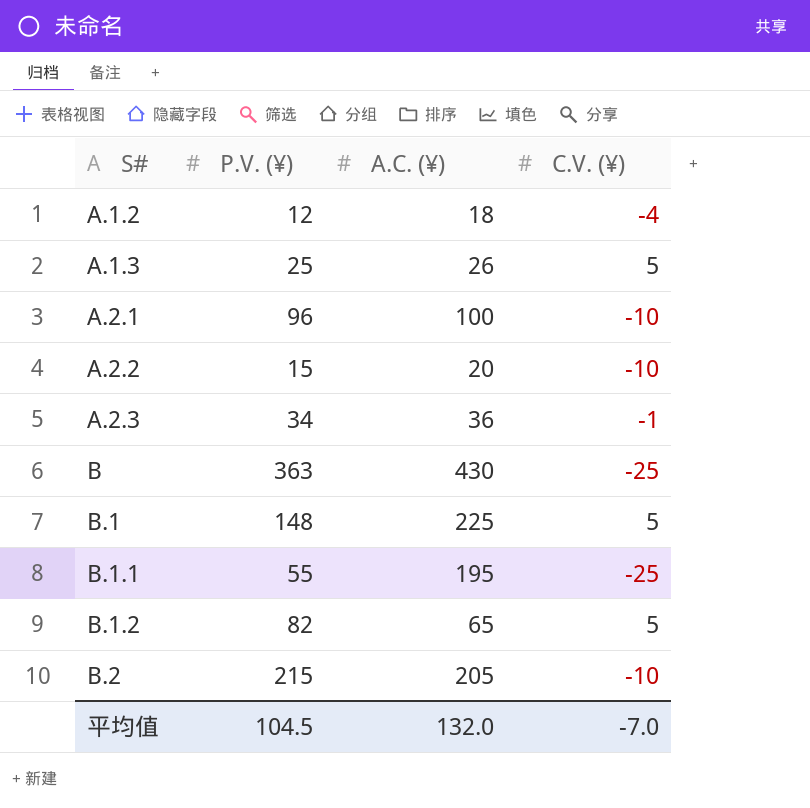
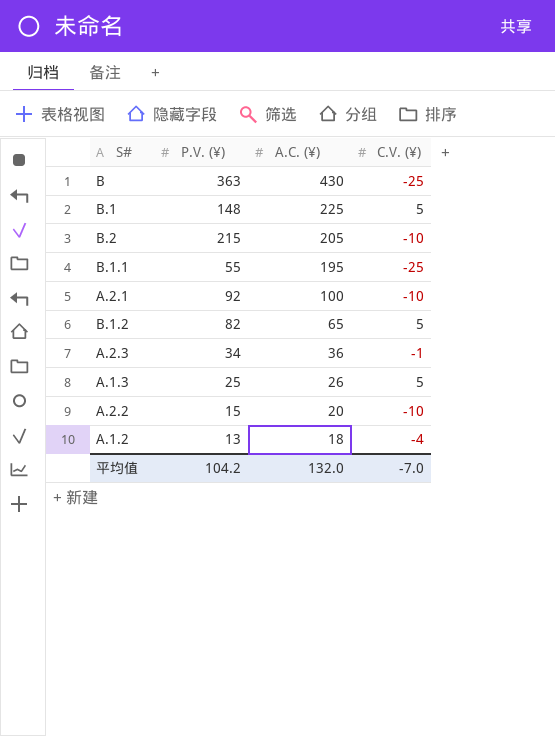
row order: S# ascending -> A.C. (¥) descending
A.2.1 | P.V. (¥): 96 -> 92
A.1.2 | P.V. (¥): 12 -> 13
平均值 | P.V. (¥): 104.5 -> 104.2

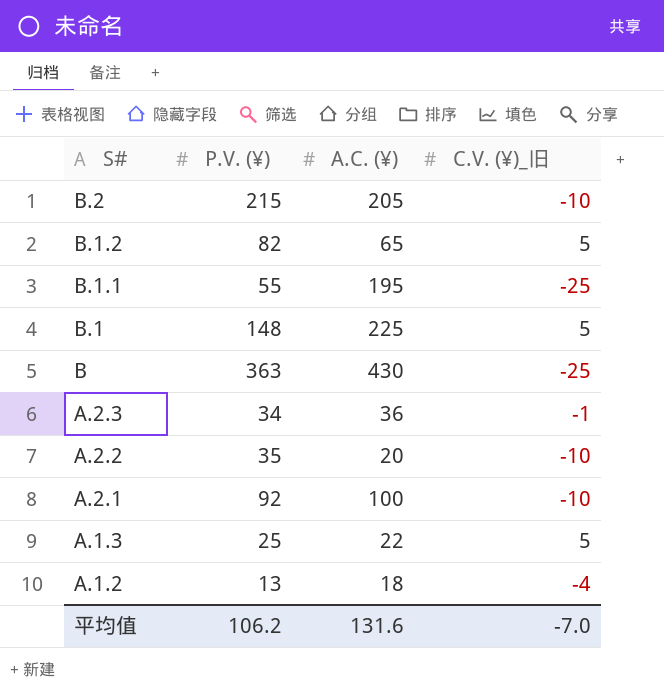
row order: A.C. (¥) descending -> S# descending
column name: C.V. (¥) -> C.V. (¥)_旧
A.2.2 | P.V. (¥): 15 -> 35
A.1.3 | A.C. (¥): 26 -> 22
平均值 | P.V. (¥): 104.2 -> 106.2
平均值 | A.C. (¥): 132.0 -> 131.6

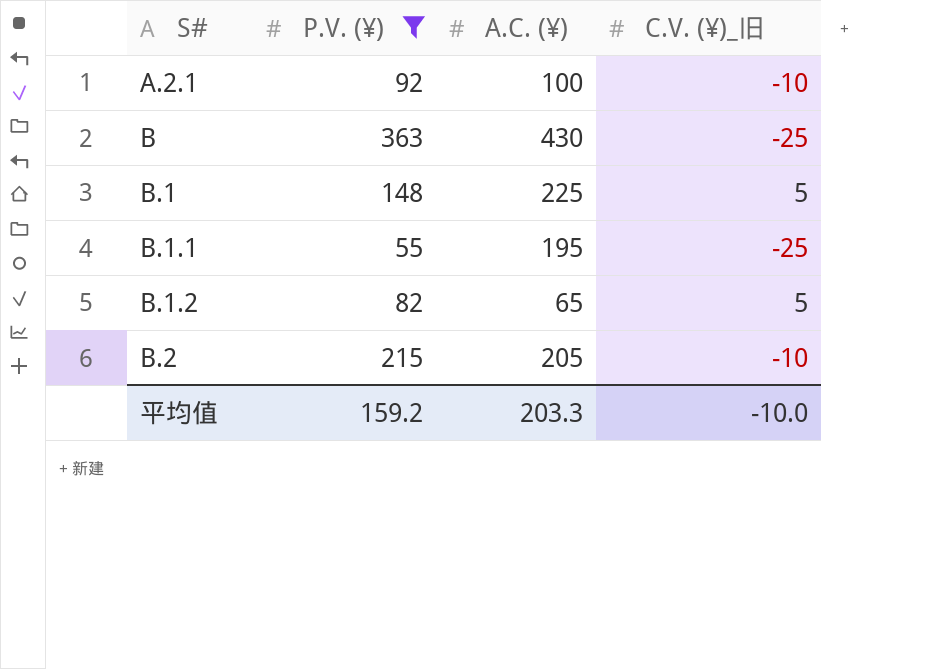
filter: none -> P.V. (¥) >= 55
row order: S# descending -> S# ascending
平均值 | P.V. (¥): 106.2 -> 159.2
平均值 | A.C. (¥): 131.6 -> 203.3
平均值 | C.V. (¥)_旧: -7.0 -> -10.0

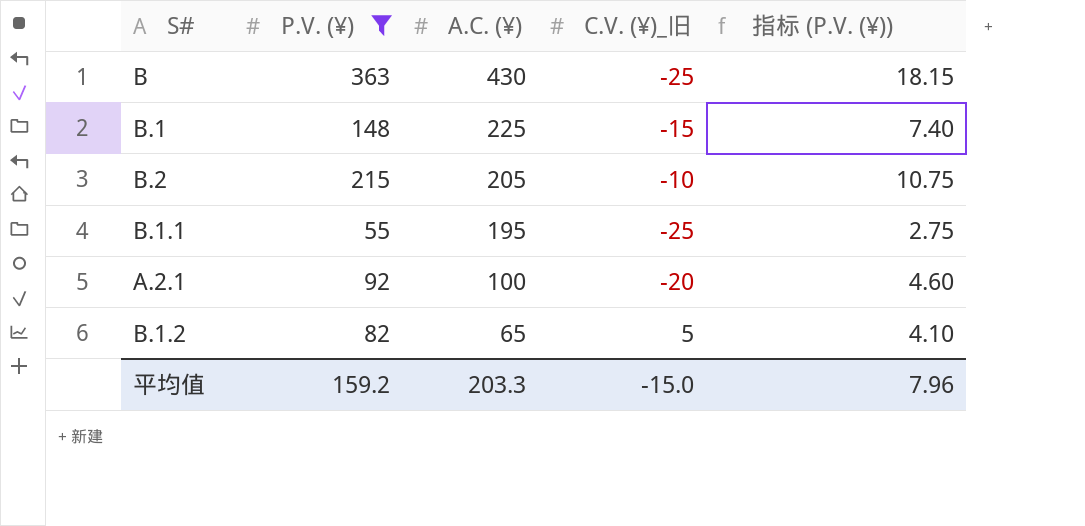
row order: S# ascending -> A.C. (¥) descending
column 指标 (P.V. (¥)) | formula: none -> [P.V. (¥)] * 0.05
B.1 | C.V. (¥)_旧: 5 -> -15
A.2.1 | C.V. (¥)_旧: -10 -> -20
平均值 | C.V. (¥)_旧: -10.0 -> -15.0

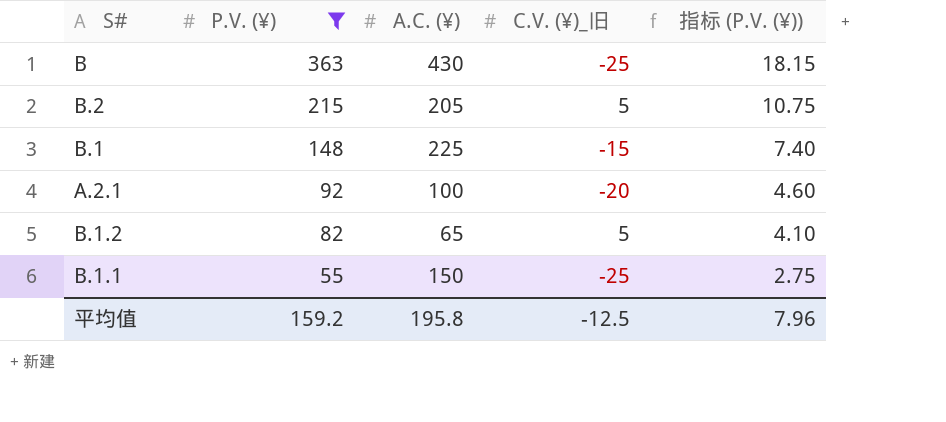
row order: A.C. (¥) descending -> P.V. (¥) descending
B.2 | C.V. (¥)_旧: -10 -> 5
B.1.1 | A.C. (¥): 195 -> 150
平均值 | A.C. (¥): 203.3 -> 195.8
平均值 | C.V. (¥)_旧: -15.0 -> -12.5

